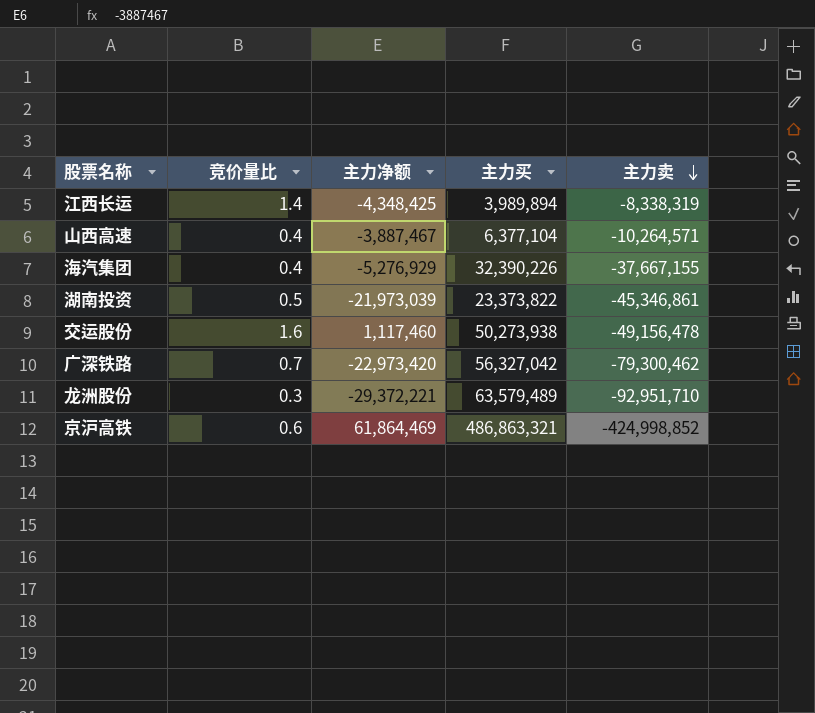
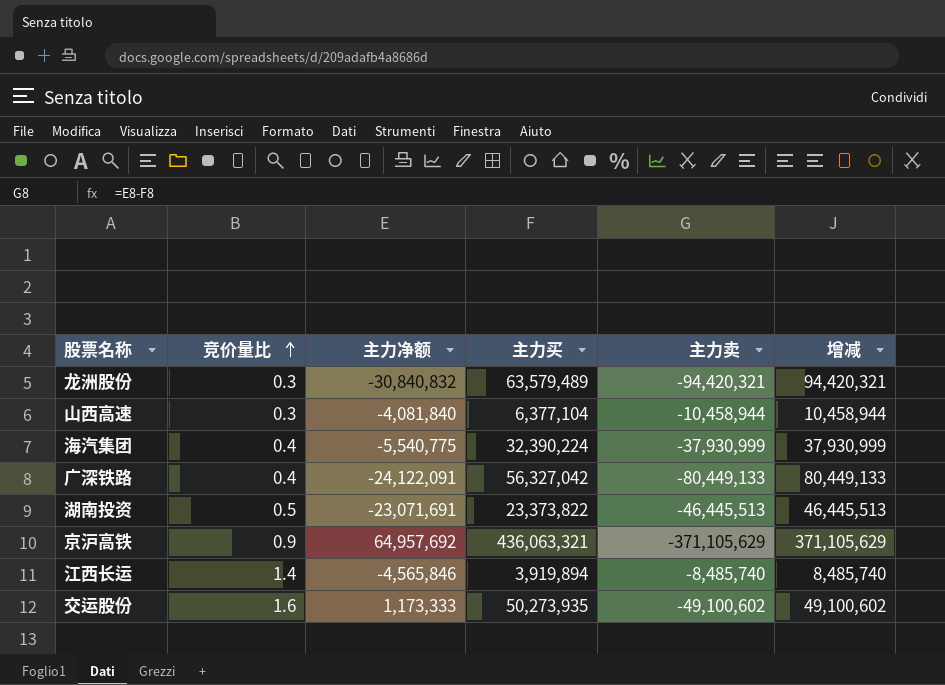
row order: 主力卖 descending -> 竞价量比 ascending
column 增减 | formula: none -> [主力买] - [主力净额]
龙洲股份 | 主力净额: -29,372,221 -> -30,840,832
龙洲股份 | 主力卖: -92,951,710 -> -94,420,321
山西高速 | 竞价量比: 0.4 -> 0.3
山西高速 | 主力净额: -3,887,467 -> -4,081,840
山西高速 | 主力卖: -10,264,571 -> -10,458,944
海汽集团 | 主力净额: -5,276,929 -> -5,540,775
海汽集团 | 主力买: 32,390,226 -> 32,390,224
海汽集团 | 主力卖: -37,667,155 -> -37,930,999
广深铁路 | 竞价量比: 0.7 -> 0.4
广深铁路 | 主力净额: -22,973,420 -> -24,122,091
广深铁路 | 主力卖: -79,300,462 -> -80,449,133
湖南投资 | 主力净额: -21,973,039 -> -23,071,691
湖南投资 | 主力卖: -45,346,861 -> -46,445,513
京沪高铁 | 竞价量比: 0.6 -> 0.9
京沪高铁 | 主力净额: 61,864,469 -> 64,957,692
京沪高铁 | 主力买: 486,863,321 -> 436,063,321
京沪高铁 | 主力卖: -424,998,852 -> -371,105,629
江西长运 | 主力净额: -4,348,425 -> -4,565,846
江西长运 | 主力买: 3,989,894 -> 3,919,894
江西长运 | 主力卖: -8,338,319 -> -8,485,740
交运股份 | 主力净额: 1,117,460 -> 1,173,333
交运股份 | 主力买: 50,273,938 -> 50,273,935
交运股份 | 主力卖: -49,156,478 -> -49,100,602

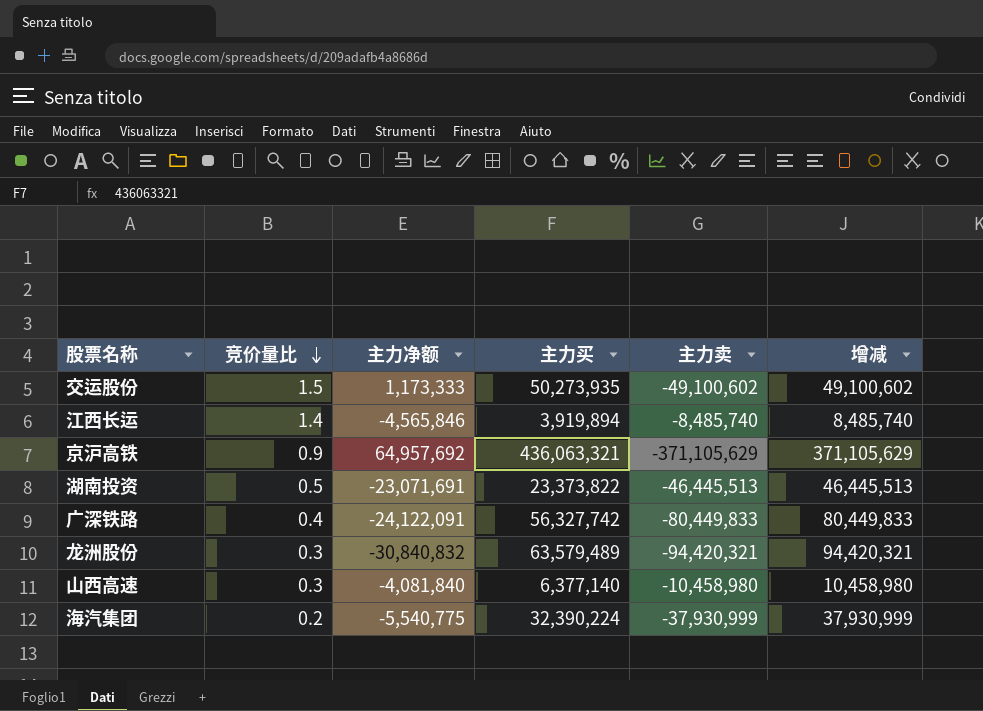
row order: 竞价量比 ascending -> 竞价量比 descending
交运股份 | 竞价量比: 1.6 -> 1.5
广深铁路 | 主力买: 56,327,042 -> 56,327,742
广深铁路 | 主力卖: -80,449,133 -> -80,449,833
广深铁路 | 增减: 80,449,133 -> 80,449,833
山西高速 | 主力买: 6,377,104 -> 6,377,140
山西高速 | 主力卖: -10,458,944 -> -10,458,980
山西高速 | 增减: 10,458,944 -> 10,458,980
海汽集团 | 竞价量比: 0.4 -> 0.2

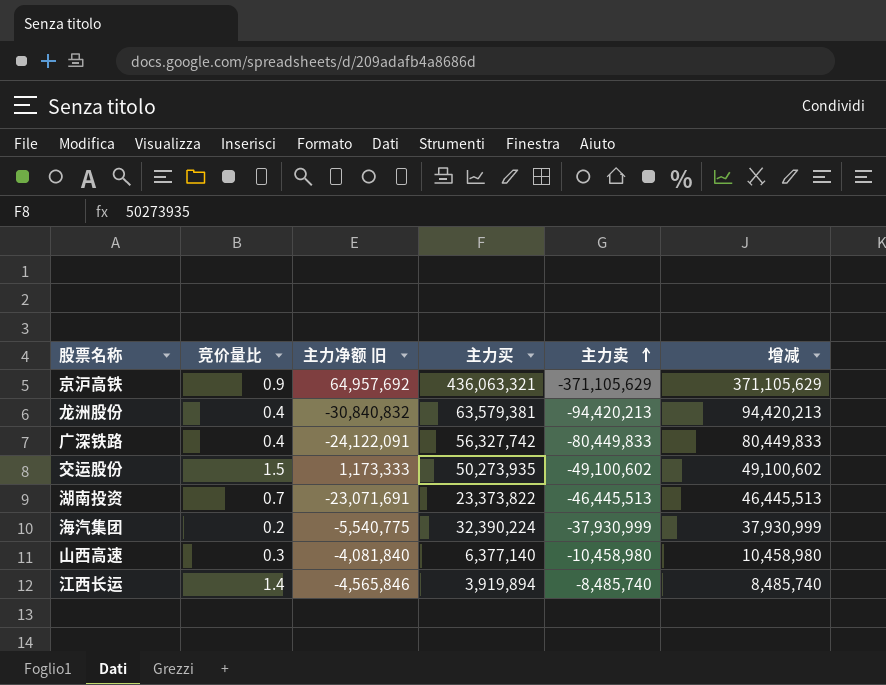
row order: 竞价量比 descending -> 主力卖 ascending
column name: 主力净额 -> 主力净额 旧
龙洲股份 | 竞价量比: 0.3 -> 0.4
龙洲股份 | 主力买: 63,579,489 -> 63,579,381
龙洲股份 | 主力卖: -94,420,321 -> -94,420,213
龙洲股份 | 增减: 94,420,321 -> 94,420,213
湖南投资 | 竞价量比: 0.5 -> 0.7

